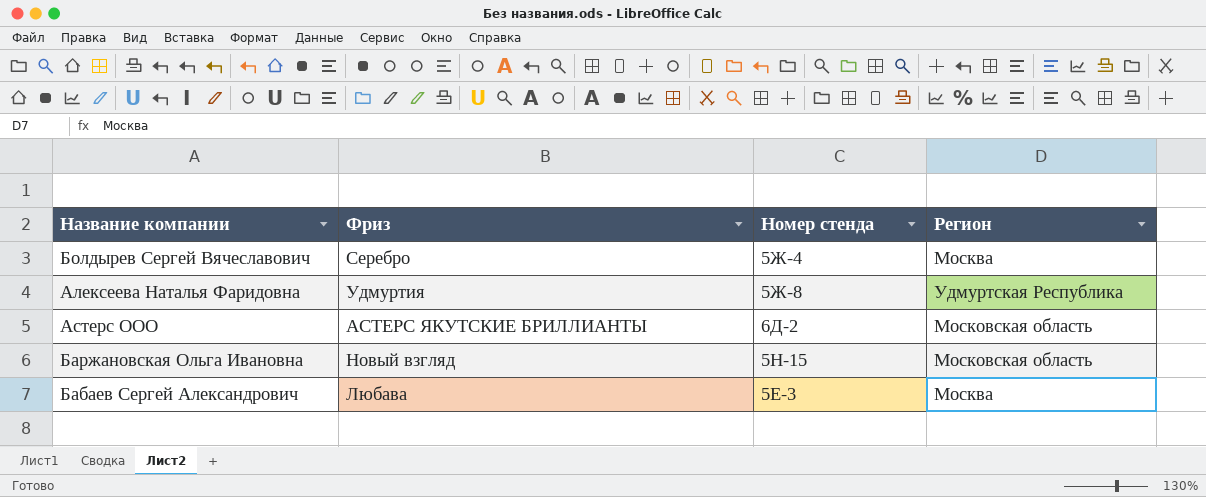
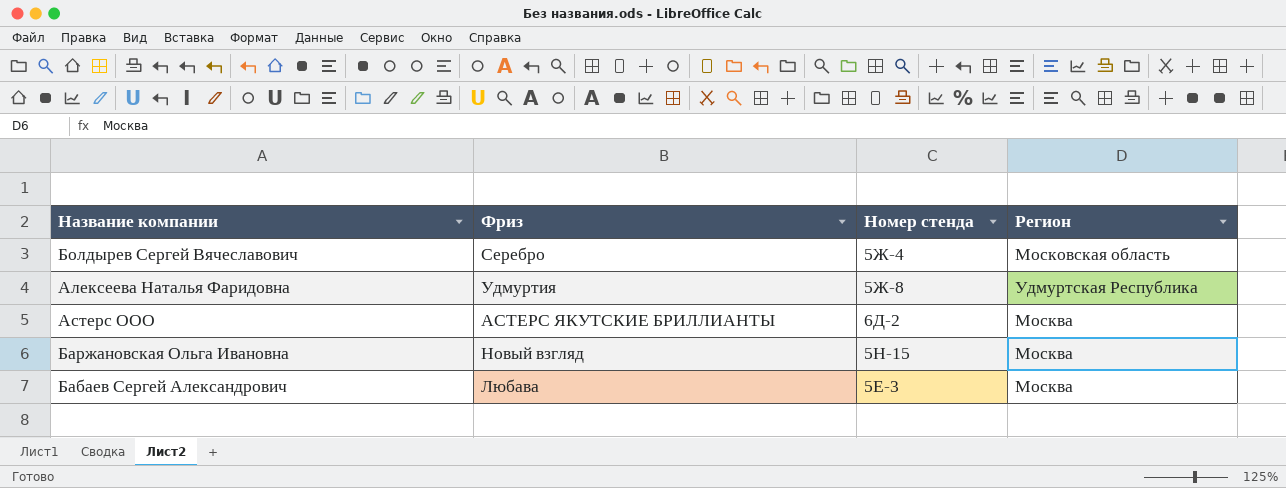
Болдырев Сергей Вячеславович | Регион: Москва -> Московская область
Астерс ООО | Регион: Московская область -> Москва
Баржановская Ольга Ивановна | Регион: Московская область -> Москва

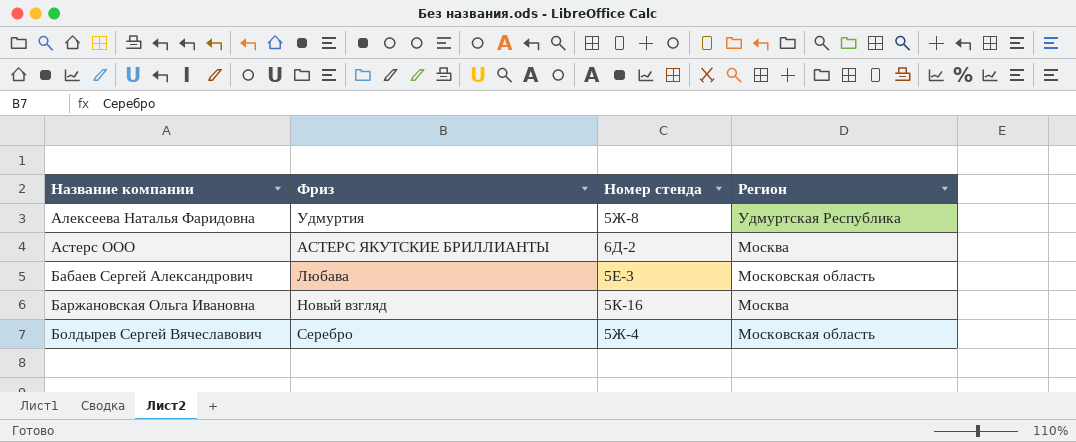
row order: none -> Название компании ascending
Бабаев Сергей Александрович | Регион: Москва -> Московская область
Баржановская Ольга Ивановна | Номер стенда: 5Н-15 -> 5К-16

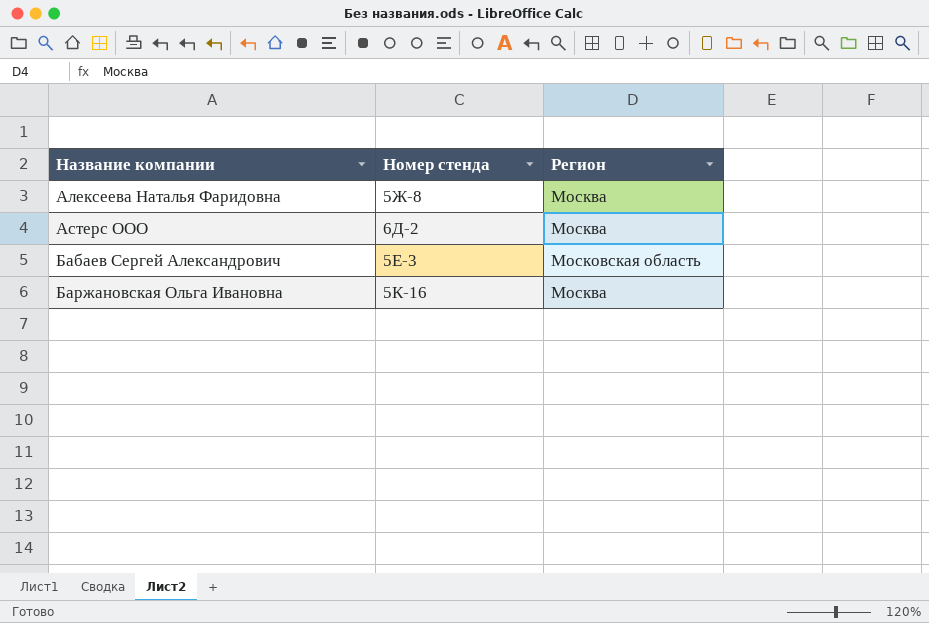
column Фриз | position: 2 -> none
row Болдырев Сергей Вячеславович: Серебро | 5Ж-4 | Московская область -> none
Алексеева Наталья Фаридовна | Регион: Удмуртская Республика -> Москва

